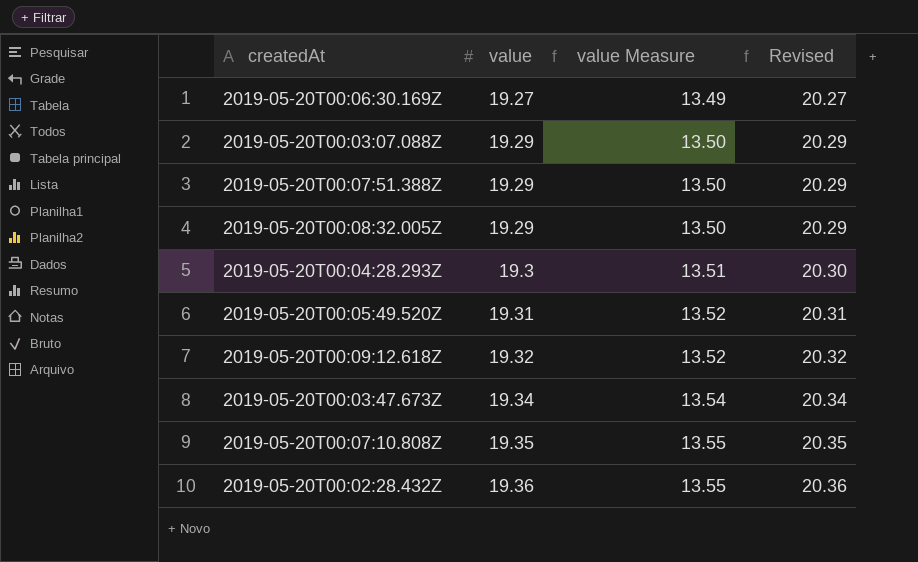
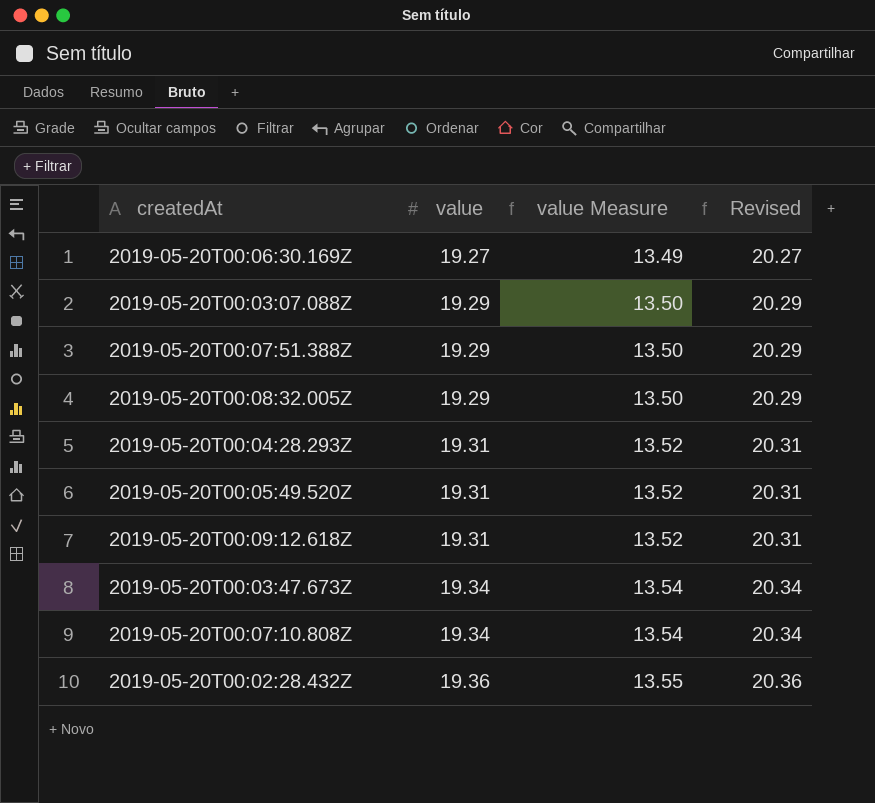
2019-05-20T00:04:28.293Z | value: 19.3 -> 19.31
2019-05-20T00:04:28.293Z | value Measure: 13.51 -> 13.52
2019-05-20T00:04:28.293Z | Revised: 20.30 -> 20.31
2019-05-20T00:09:12.618Z | value: 19.32 -> 19.31
2019-05-20T00:09:12.618Z | Revised: 20.32 -> 20.31
2019-05-20T00:07:10.808Z | value: 19.35 -> 19.34
2019-05-20T00:07:10.808Z | value Measure: 13.55 -> 13.54
2019-05-20T00:07:10.808Z | Revised: 20.35 -> 20.34

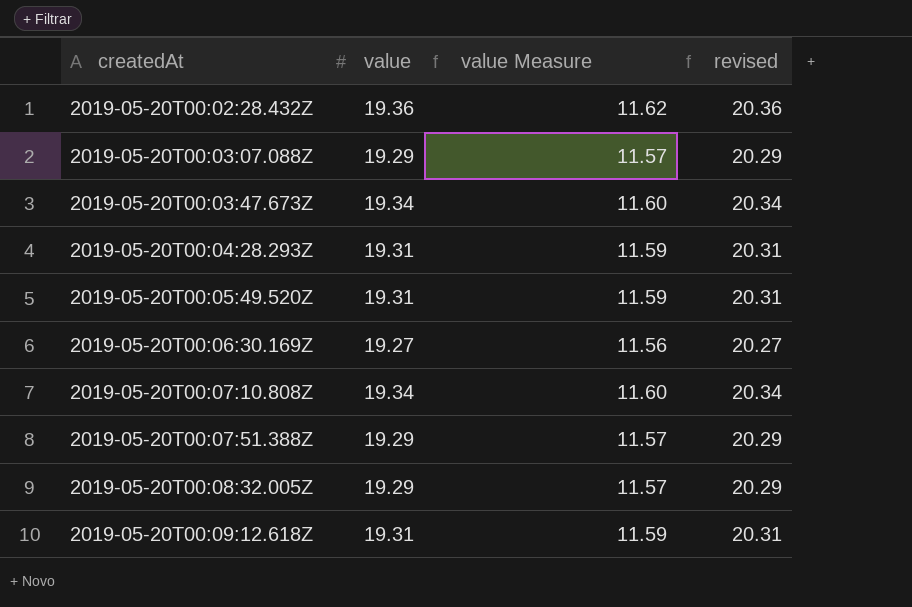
row order: value ascending -> createdAt ascending
column value Measure | formula: [value] * 0.7 -> [value] * 0.6
column name: Revised -> revised

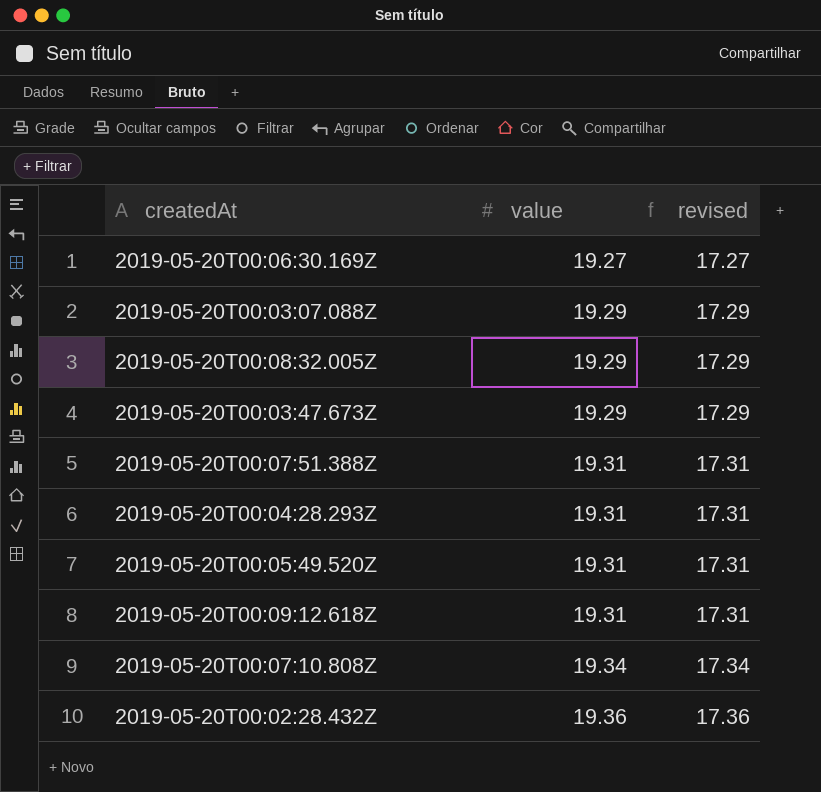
row order: createdAt ascending -> value ascending
column value Measure | formula: [value] * 0.6 -> none
column revised | formula: [value] + 1 -> [value] - 2
2019-05-20T00:03:47.673Z | value: 19.34 -> 19.29
2019-05-20T00:07:51.388Z | value: 19.29 -> 19.31

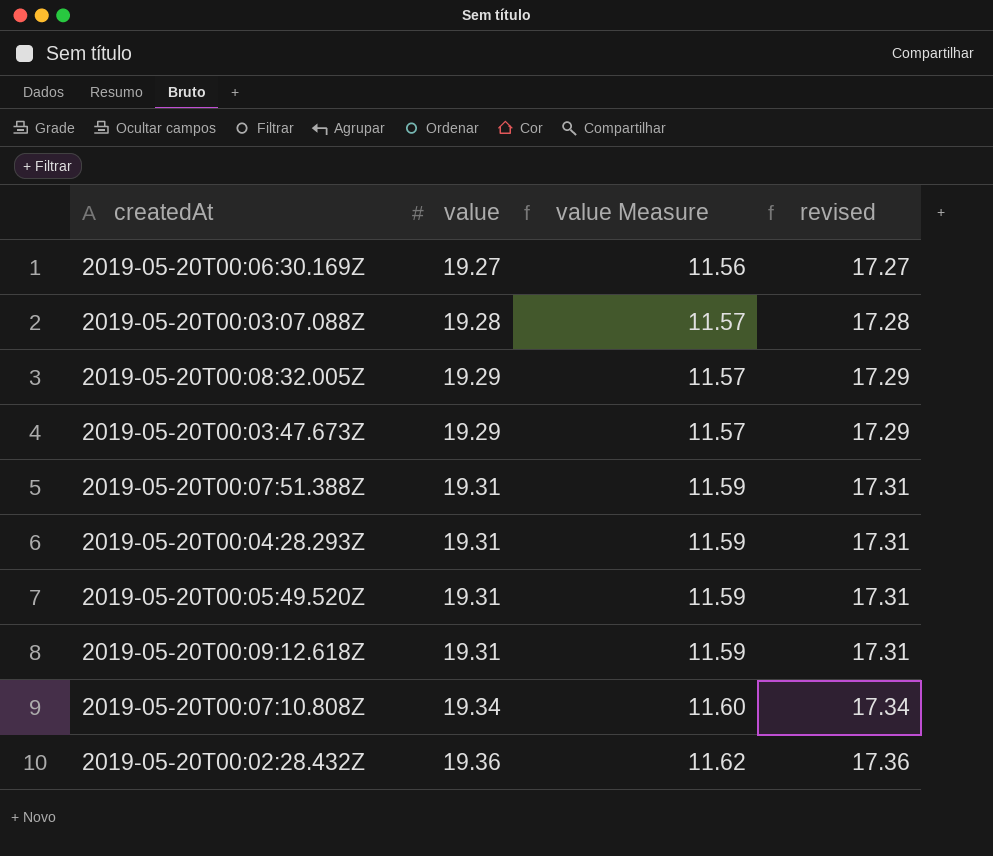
column value Measure | formula: none -> [value] * 0.6
2019-05-20T00:03:07.088Z | value: 19.29 -> 19.28
2019-05-20T00:03:07.088Z | revised: 17.29 -> 17.28

